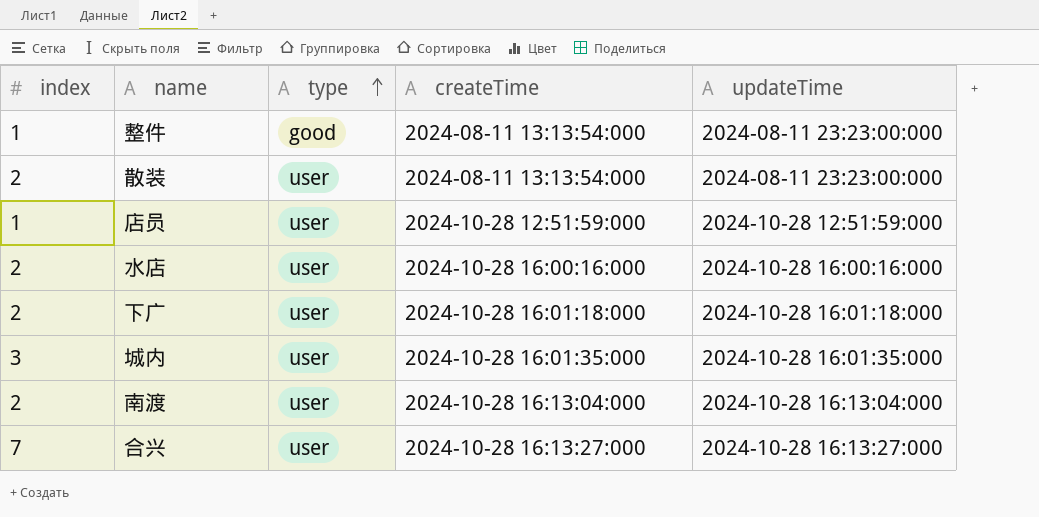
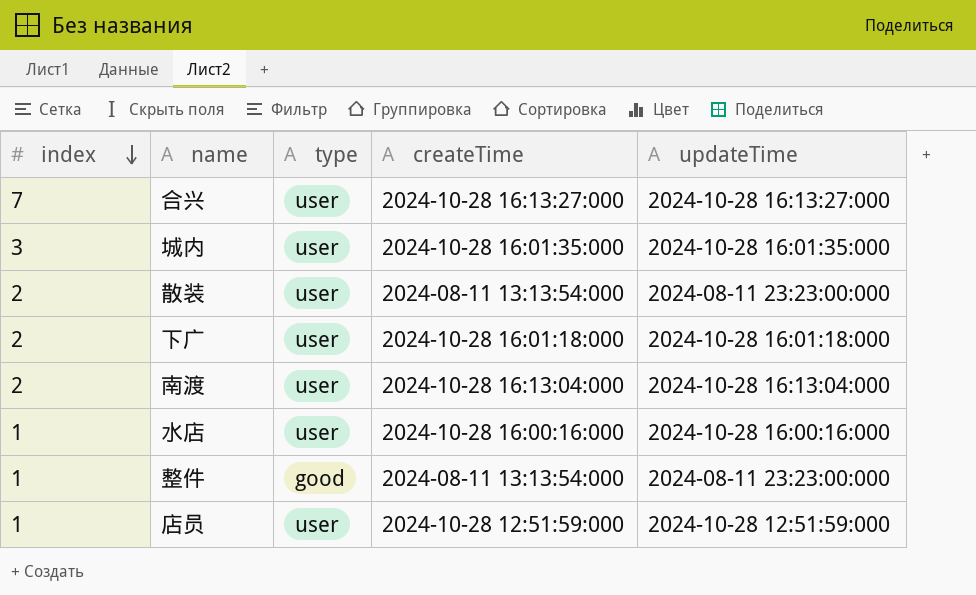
row order: type ascending -> index descending
水店 | index: 2 -> 1

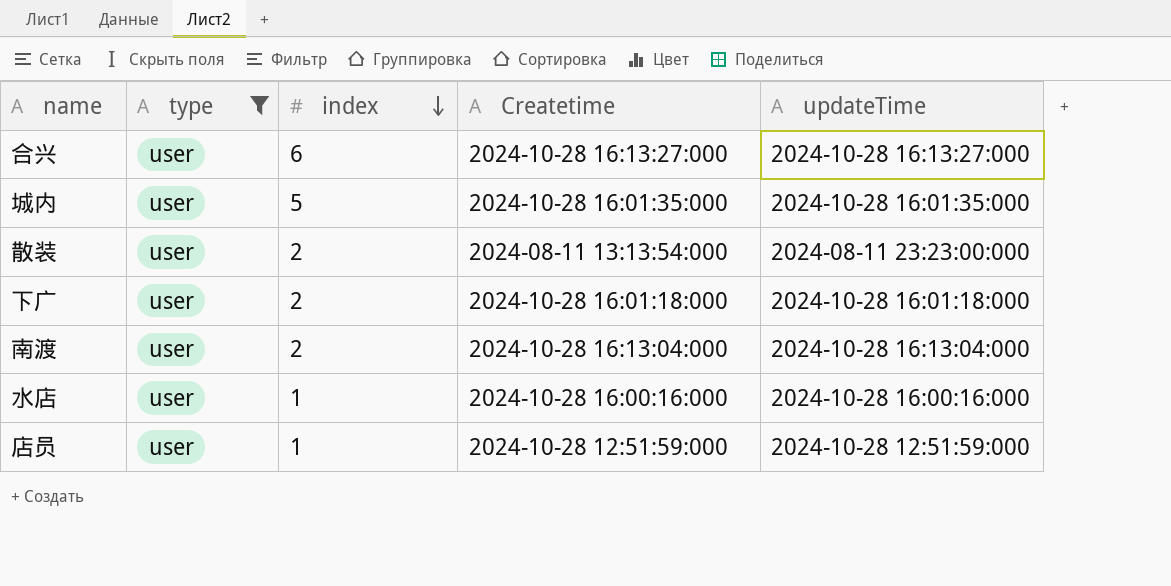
filter: none -> type = user
column index | position: 1 -> 3
column name: createTime -> Createtime
合兴 | index: 7 -> 6
城内 | index: 3 -> 5

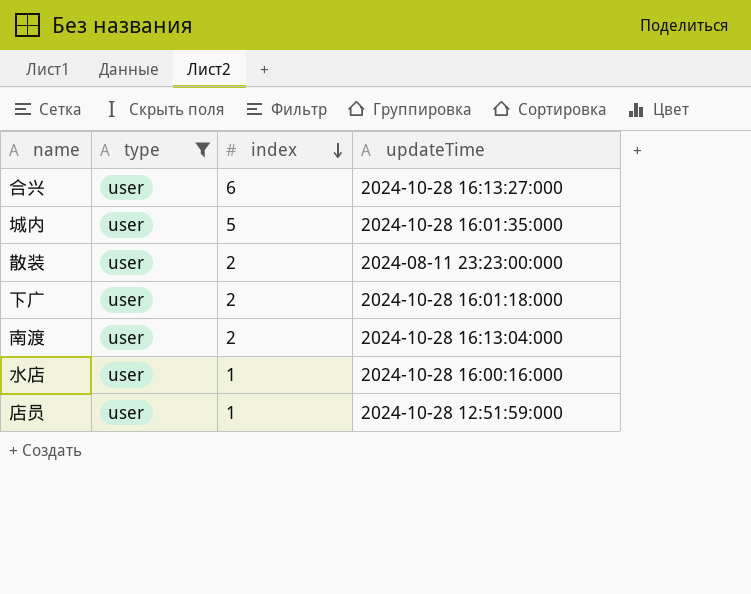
column Createtime | position: 4 -> none

